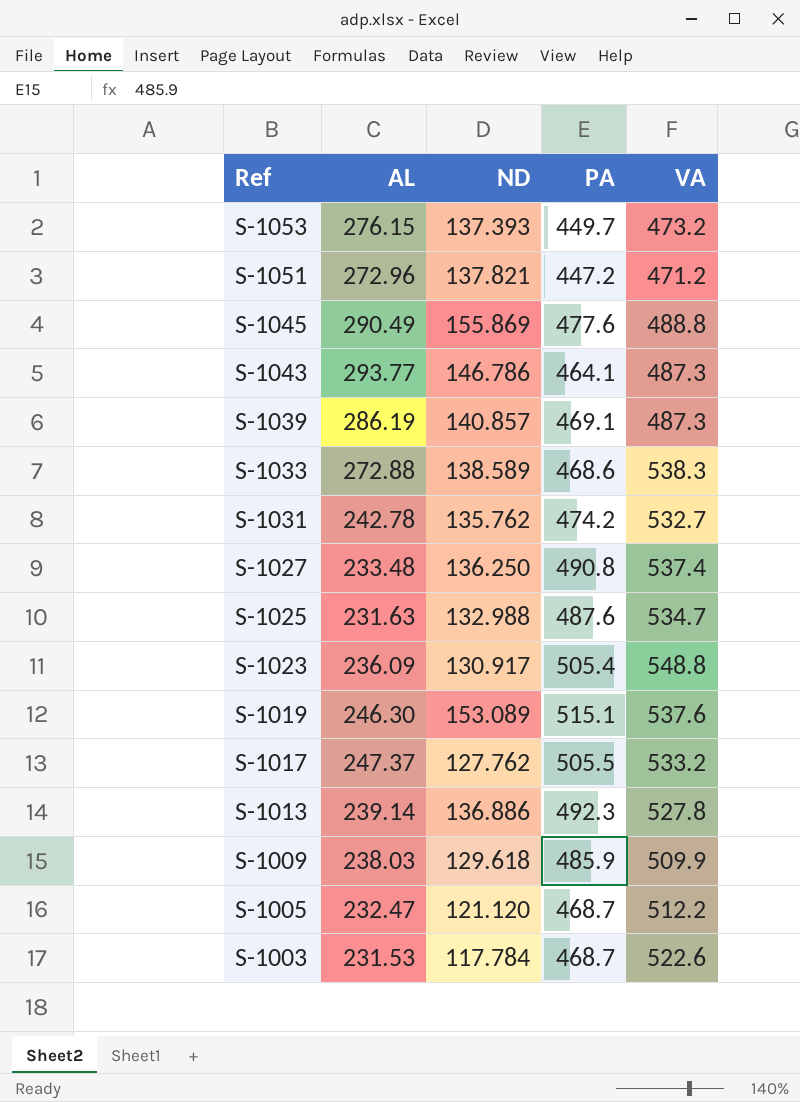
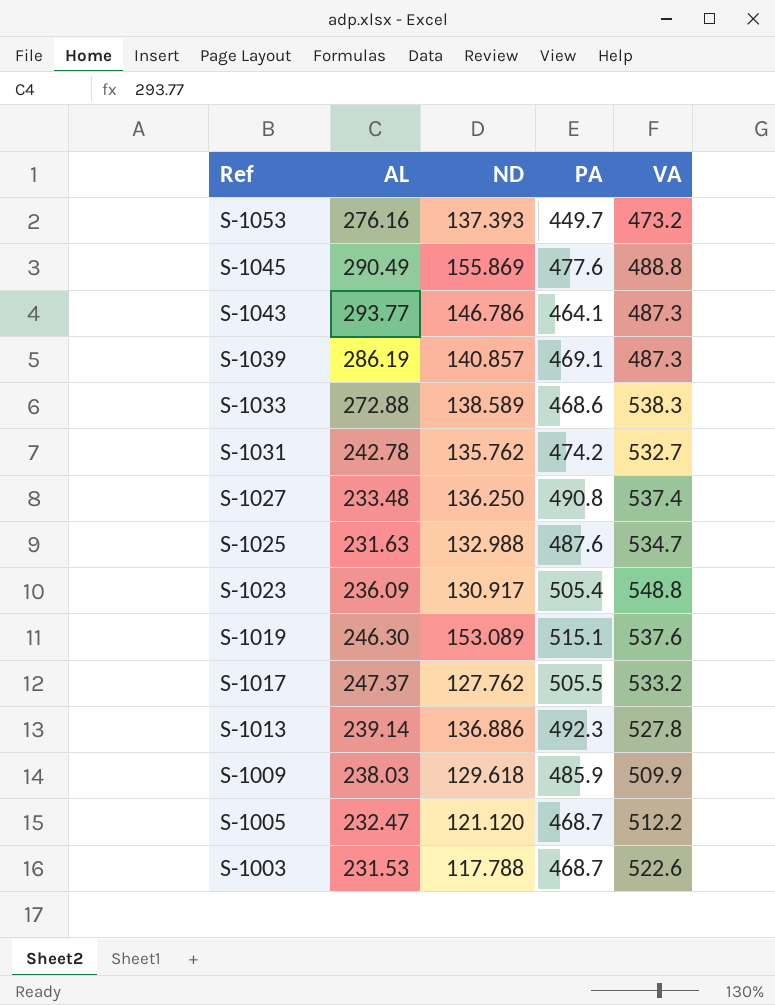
row S-1051: 272.96 | 137.821 | 447.2 | 471.2 -> none
S-1053 | AL: 276.15 -> 276.16
S-1003 | ND: 117.784 -> 117.788

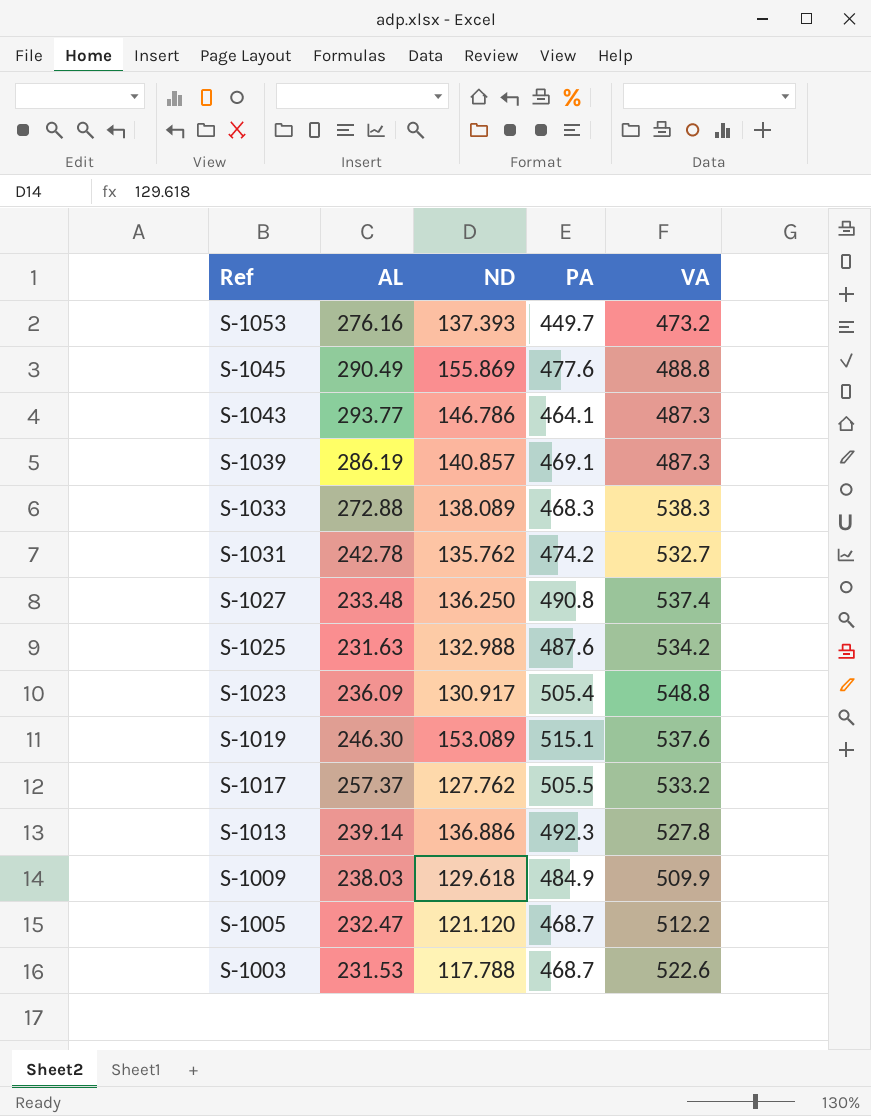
S-1033 | ND: 138.589 -> 138.089
S-1033 | PA: 468.6 -> 468.3
S-1025 | VA: 534.7 -> 534.2
S-1017 | AL: 247.37 -> 257.37
S-1009 | PA: 485.9 -> 484.9

